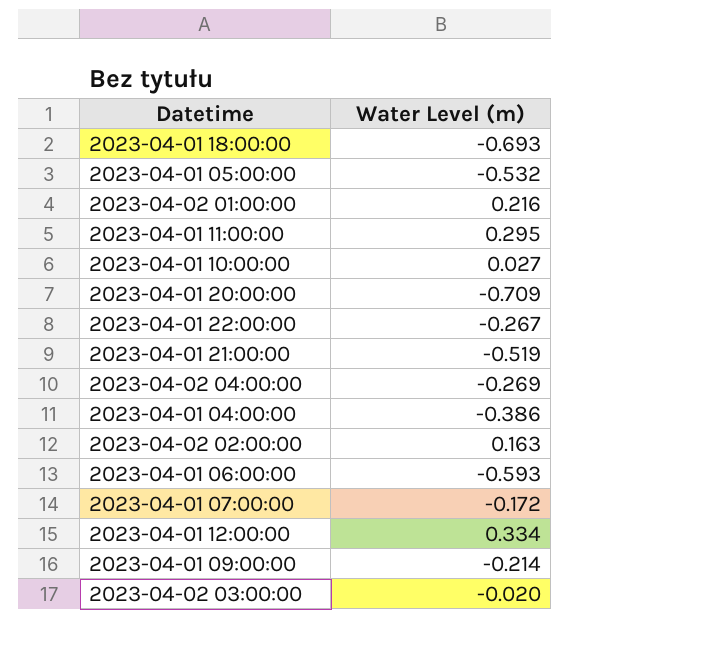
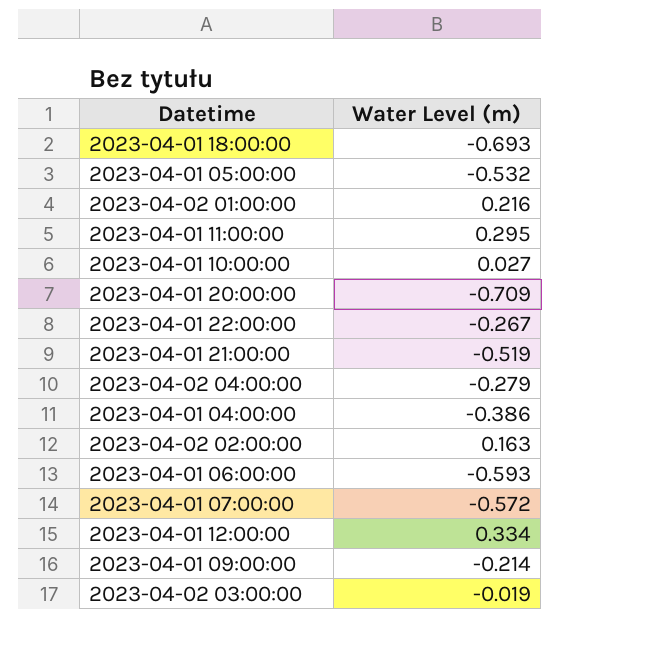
2023-04-02 04:00:00 | Water Level (m): -0.269 -> -0.279
2023-04-01 07:00:00 | Water Level (m): -0.172 -> -0.572
2023-04-02 03:00:00 | Water Level (m): -0.020 -> -0.019

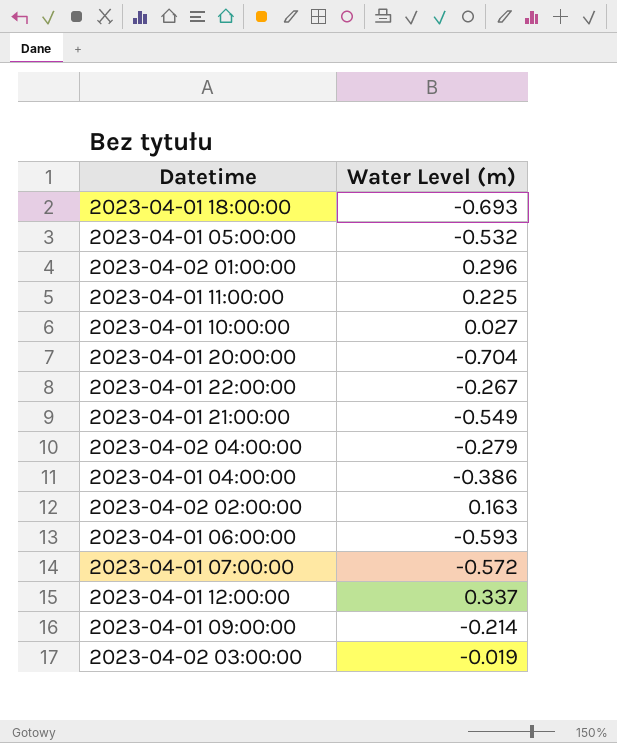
2023-04-02 01:00:00 | Water Level (m): 0.216 -> 0.296
2023-04-01 11:00:00 | Water Level (m): 0.295 -> 0.225
2023-04-01 20:00:00 | Water Level (m): -0.709 -> -0.704
2023-04-01 21:00:00 | Water Level (m): -0.519 -> -0.549
2023-04-01 12:00:00 | Water Level (m): 0.334 -> 0.337

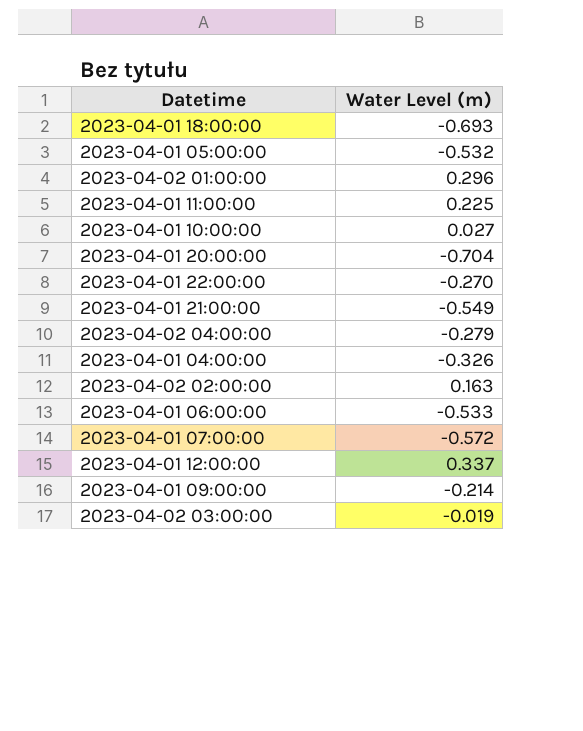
2023-04-01 22:00:00 | Water Level (m): -0.267 -> -0.270
2023-04-01 04:00:00 | Water Level (m): -0.386 -> -0.326
2023-04-01 06:00:00 | Water Level (m): -0.593 -> -0.533

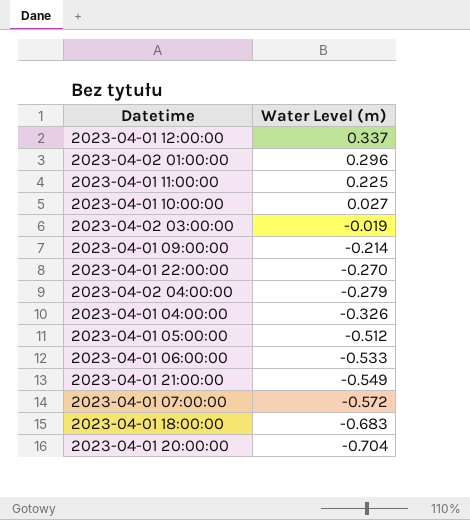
row order: none -> Water Level (m) descending
row 2023-04-02 02:00:00: 0.163 -> none
2023-04-01 05:00:00 | Water Level (m): -0.532 -> -0.512
2023-04-01 18:00:00 | Water Level (m): -0.693 -> -0.683

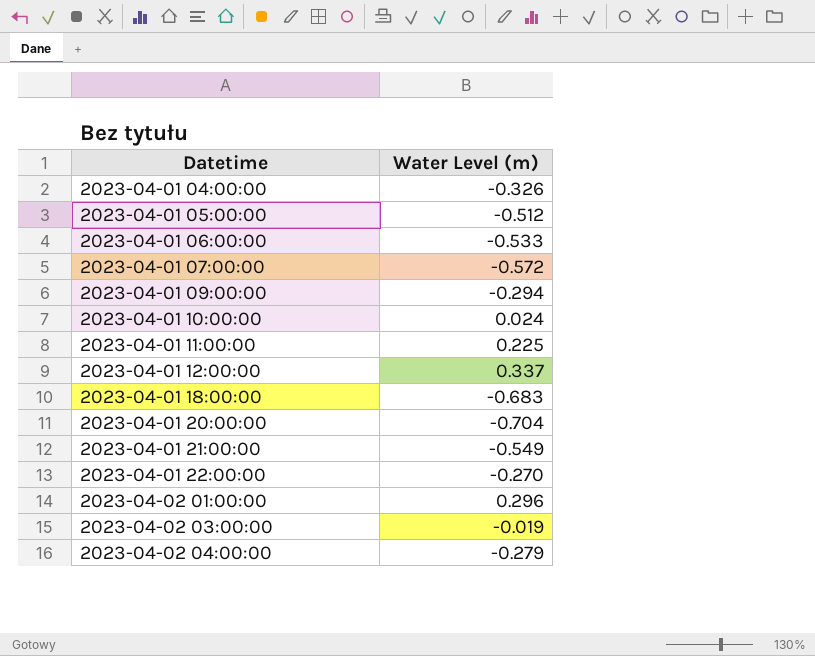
row order: Water Level (m) descending -> Datetime ascending
2023-04-01 09:00:00 | Water Level (m): -0.214 -> -0.294
2023-04-01 10:00:00 | Water Level (m): 0.027 -> 0.024

